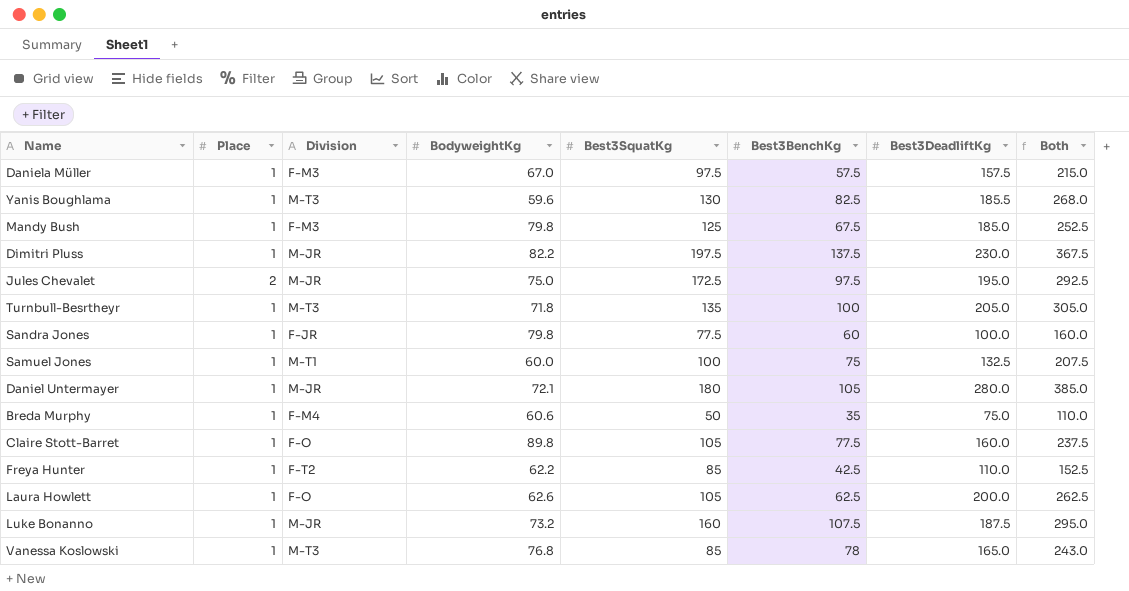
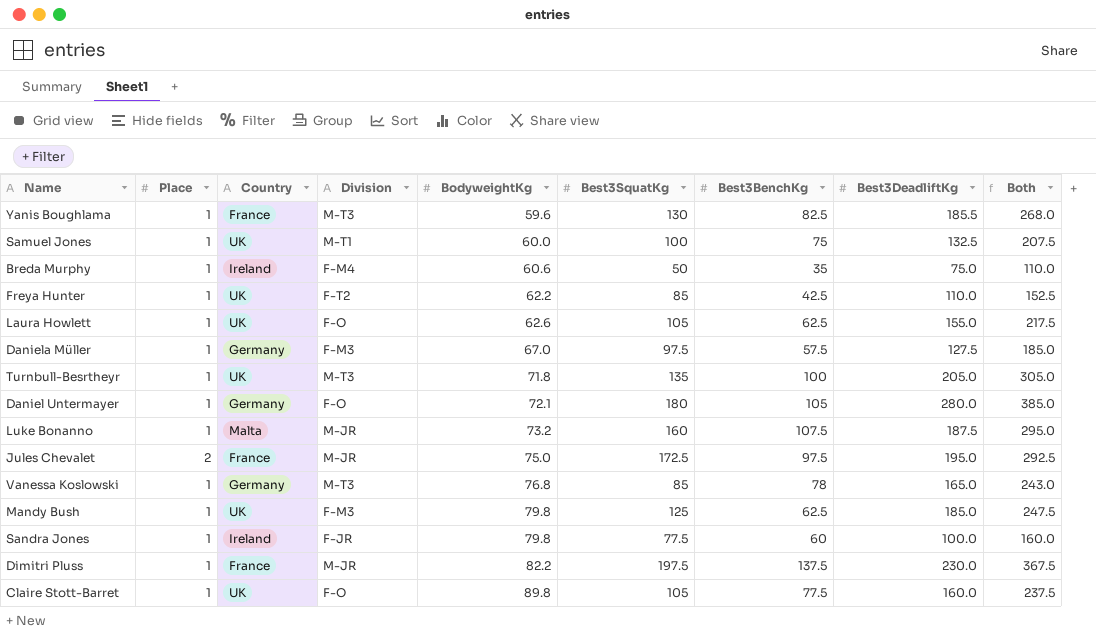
row order: none -> BodyweightKg ascending
column Country | position: none -> 3
Laura Howlett | Best3DeadliftKg: 200.0 -> 155.0
Laura Howlett | Both: 262.5 -> 217.5
Daniela Müller | Best3DeadliftKg: 157.5 -> 127.5
Daniela Müller | Both: 215.0 -> 185.0
Daniel Untermayer | Division: M-JR -> F-O
Mandy Bush | Best3BenchKg: 67.5 -> 62.5
Mandy Bush | Both: 252.5 -> 247.5

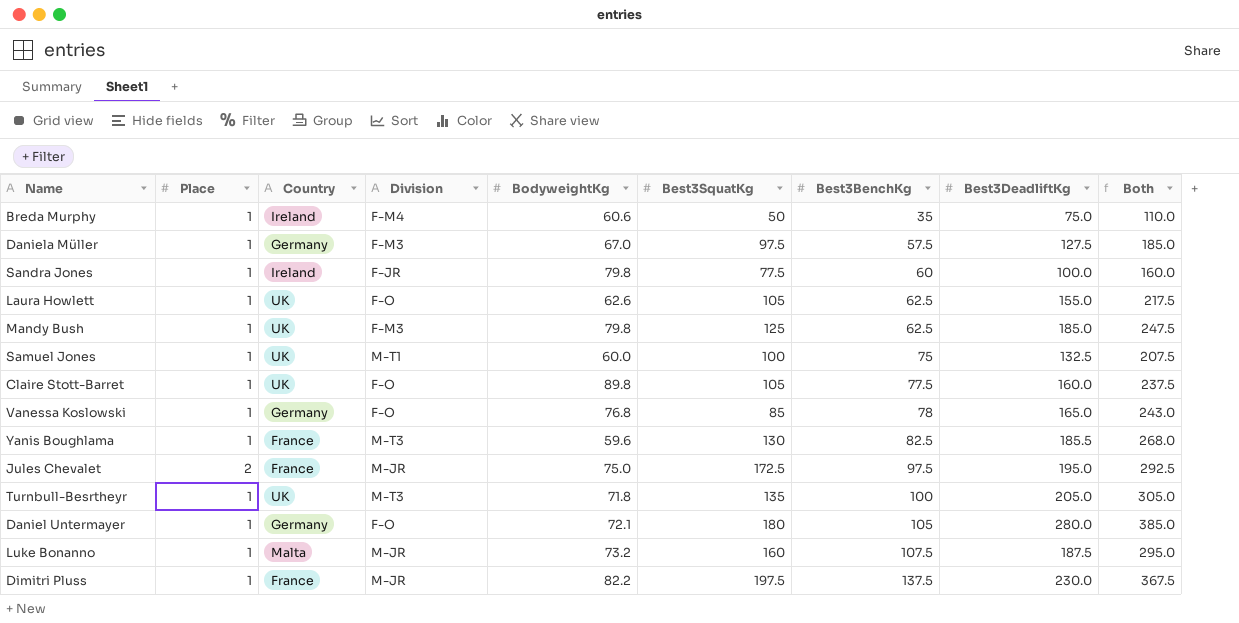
row order: BodyweightKg ascending -> Best3BenchKg ascending
row Freya Hunter: 1 | UK | F-T2 | 62.2 | 85 | 42.5 | 110.0 | 152.5 -> none
Vanessa Koslowski | Division: M-T3 -> F-O

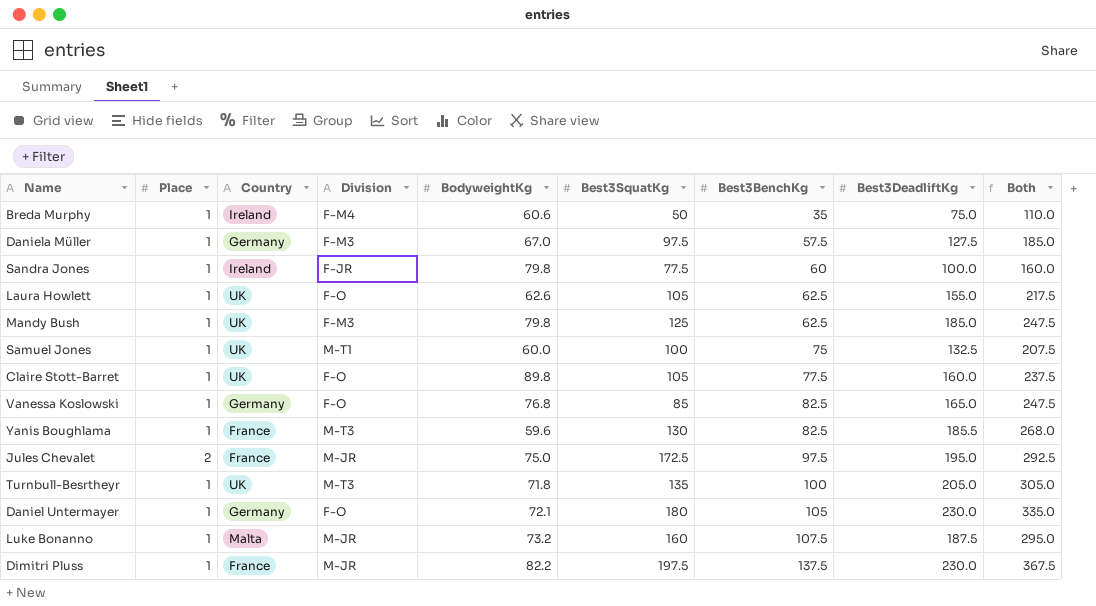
Vanessa Koslowski | Best3BenchKg: 78 -> 82.5
Vanessa Koslowski | Both: 243.0 -> 247.5
Daniel Untermayer | Best3DeadliftKg: 280.0 -> 230.0
Daniel Untermayer | Both: 385.0 -> 335.0

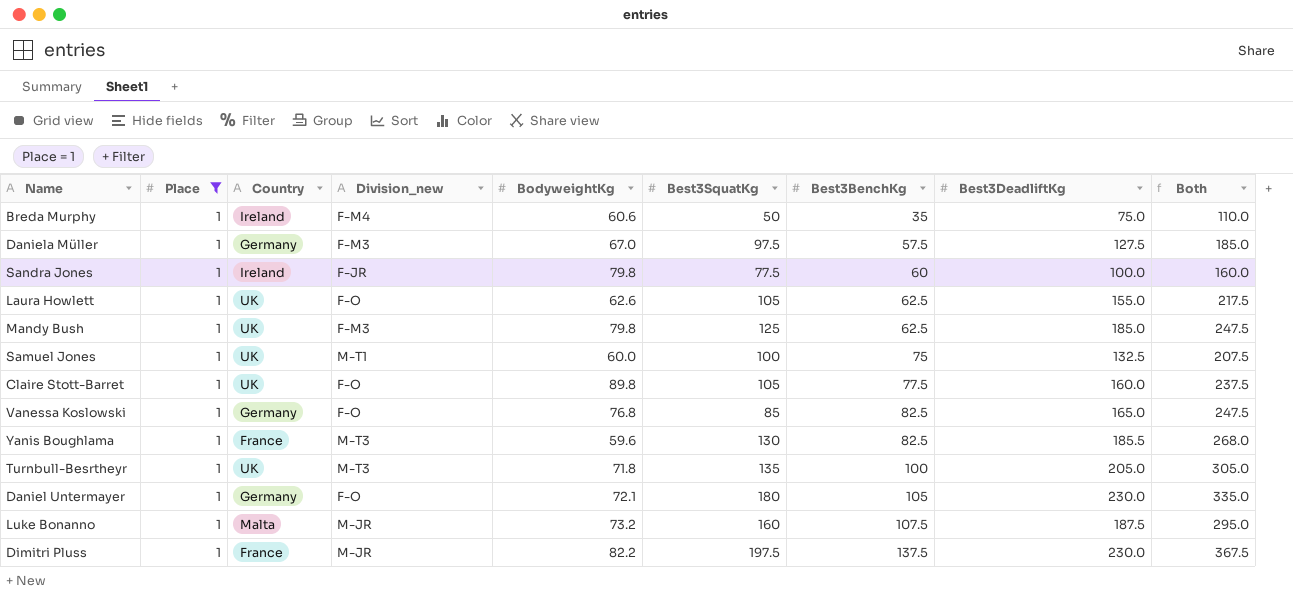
filter: none -> Place = 1
column name: Division -> Division_new

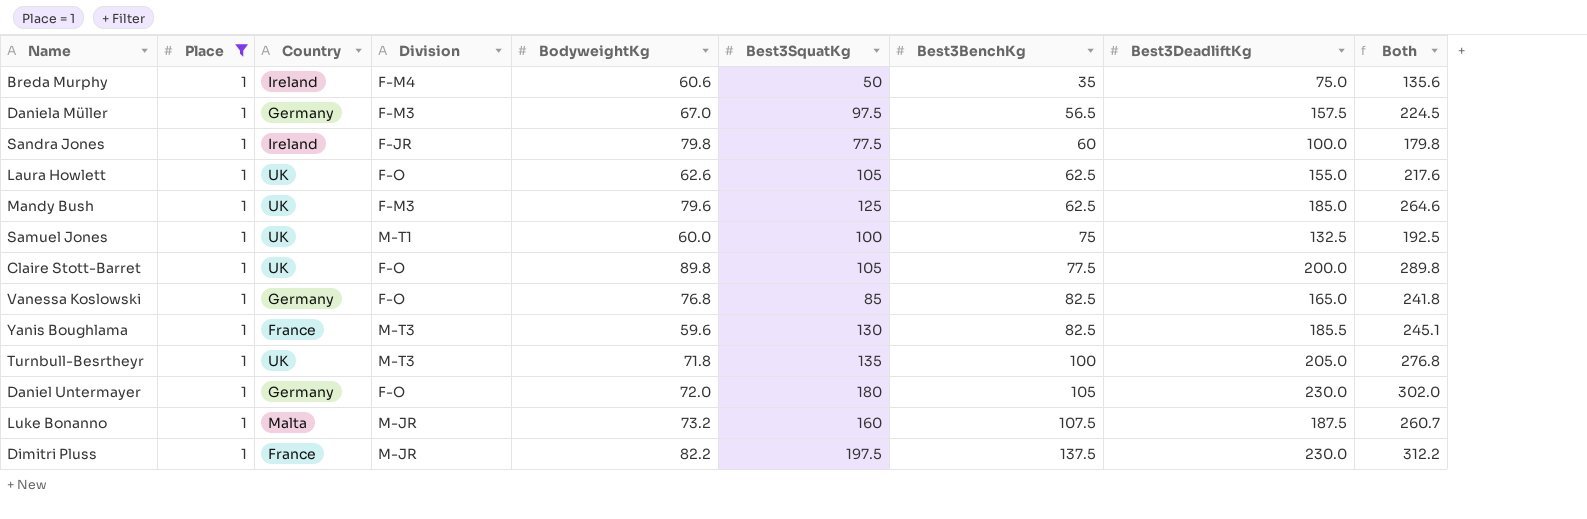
column name: Division_new -> Division
column Both | formula: [Best3BenchKg] + [Best3DeadliftKg] -> [BodyweightKg] + [Best3DeadliftKg]
Daniela Müller | Best3BenchKg: 57.5 -> 56.5
Daniela Müller | Best3DeadliftKg: 127.5 -> 157.5
Mandy Bush | BodyweightKg: 79.8 -> 79.6
Claire Stott-Barret | Best3DeadliftKg: 160.0 -> 200.0
Daniel Untermayer | BodyweightKg: 72.1 -> 72.0

